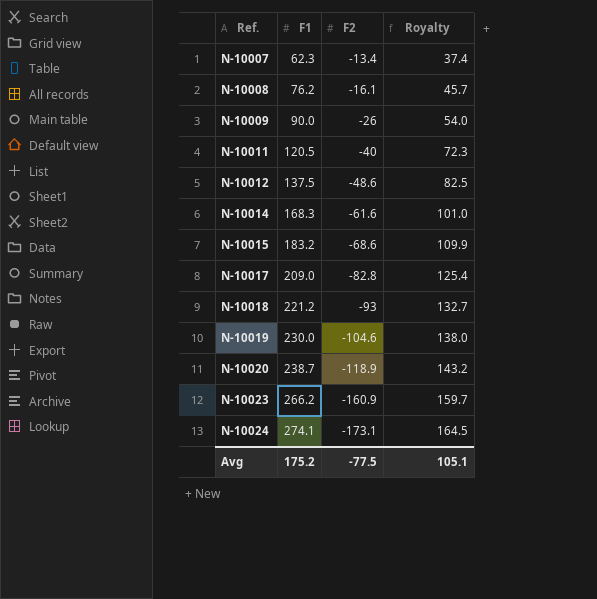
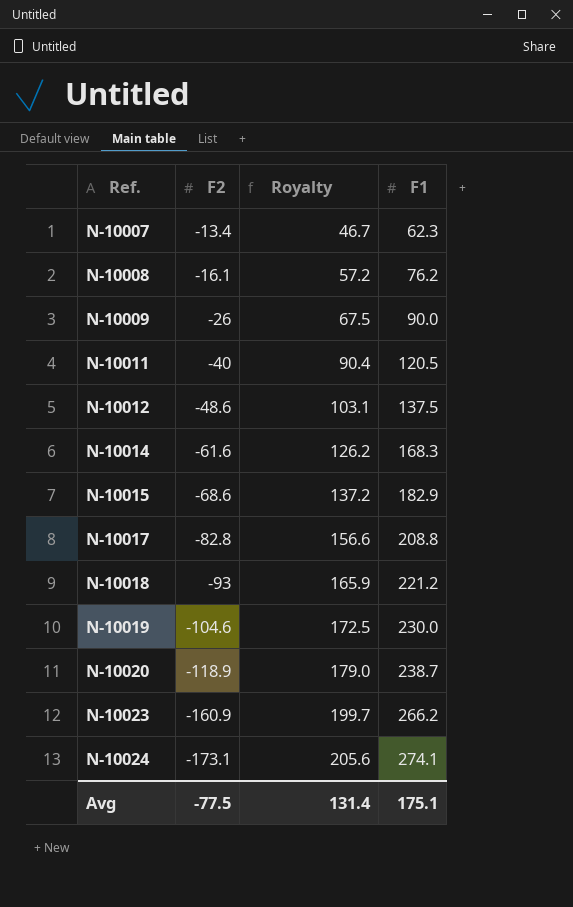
column Royalty | formula: [F1] * 0.6 -> [F1] * 0.75
column F1 | position: 2 -> 4
N-10015 | F1: 183.2 -> 182.9
N-10017 | F1: 209.0 -> 208.8
Avg | Royalty: 105.1 -> 131.4
Avg | F1: 175.2 -> 175.1

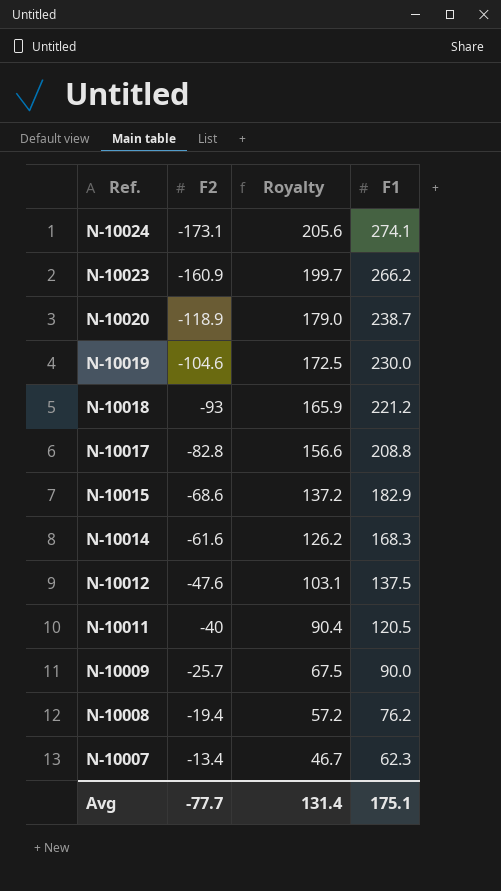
row order: Ref. ascending -> Ref. descending
N-10012 | F2: -48.6 -> -47.6
N-10009 | F2: -26 -> -25.7
N-10008 | F2: -16.1 -> -19.4
Avg | F2: -77.5 -> -77.7

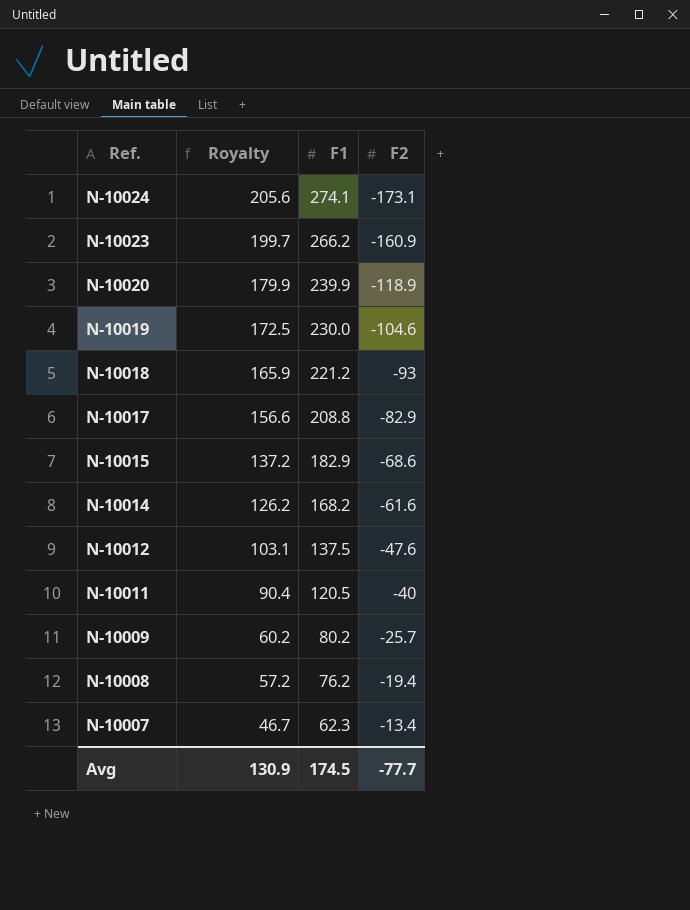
column F2 | position: 2 -> 4
N-10020 | Royalty: 179.0 -> 179.9
N-10020 | F1: 238.7 -> 239.9
N-10017 | F2: -82.8 -> -82.9
N-10014 | F1: 168.3 -> 168.2
N-10009 | Royalty: 67.5 -> 60.2
N-10009 | F1: 90.0 -> 80.2
Avg | Royalty: 131.4 -> 130.9
Avg | F1: 175.1 -> 174.5

